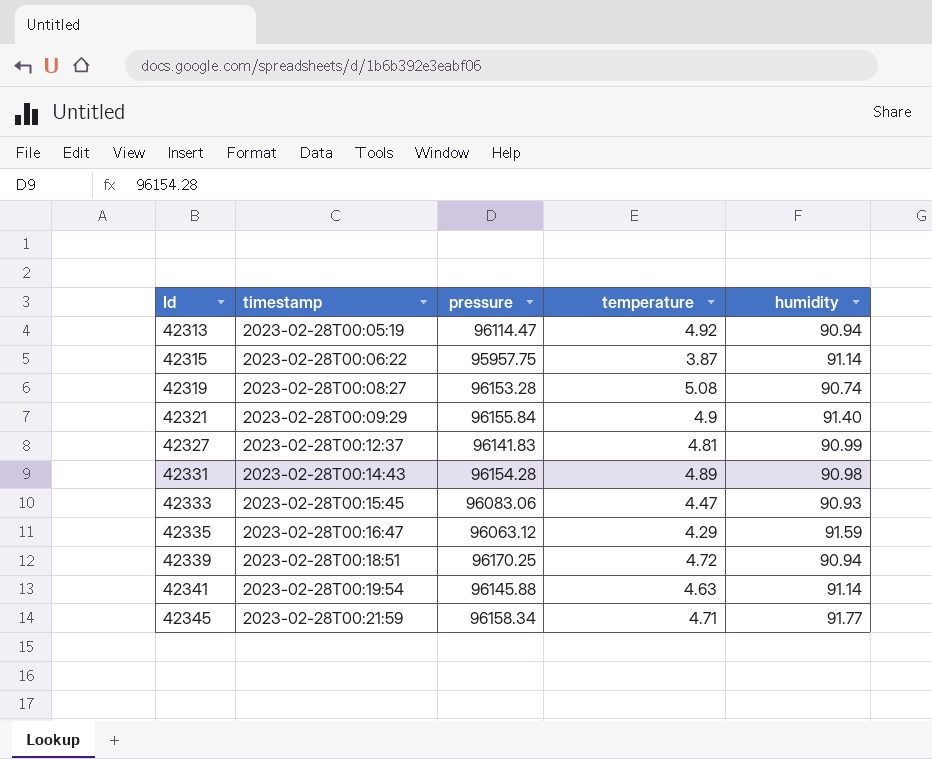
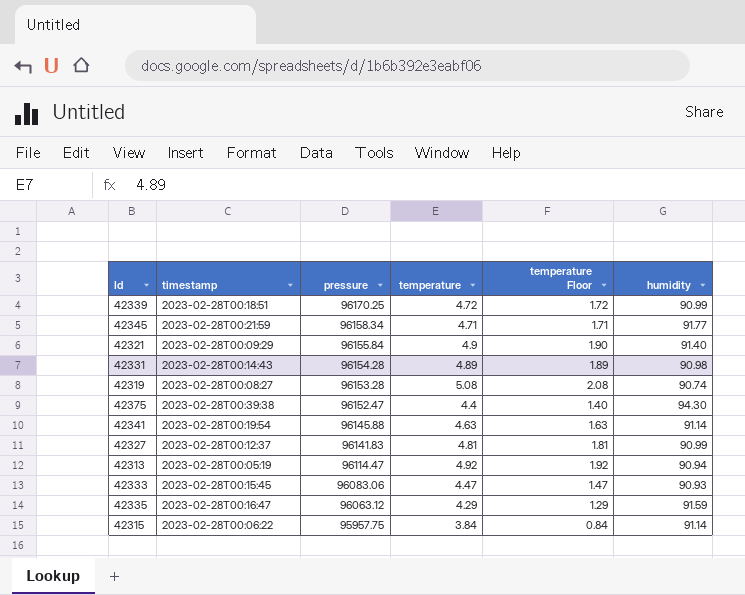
row order: Id ascending -> pressure descending
column temperature Floor | formula: none -> [temperature] - 3
42339 | humidity: 90.94 -> 90.99
row 42375: none -> 2023-02-28T00:39:38 | 96152.47 | 4.4 | 1.40 | 94.30
42315 | temperature: 3.87 -> 3.84

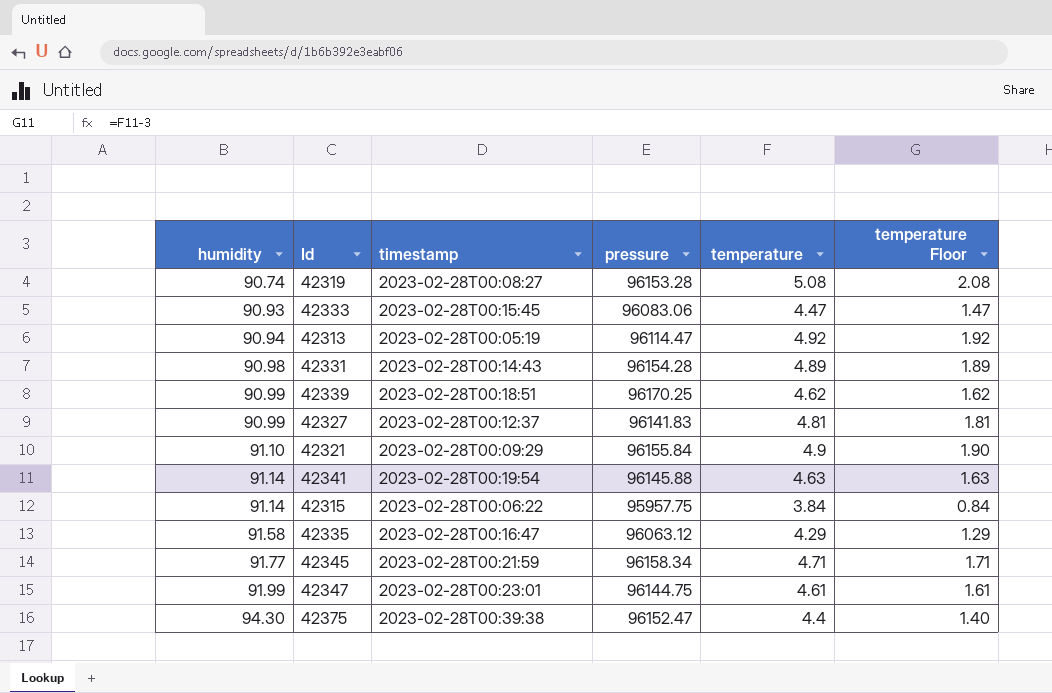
row order: pressure descending -> humidity ascending
column humidity | position: 6 -> 1
42339 | temperature: 4.72 -> 4.62
42339 | temperature Floor: 1.72 -> 1.62
42321 | humidity: 91.40 -> 91.10
42335 | humidity: 91.59 -> 91.58
row 42347: none -> 91.99 | 2023-02-28T00:23:01 | 96144.75 | 4.61 | 1.61

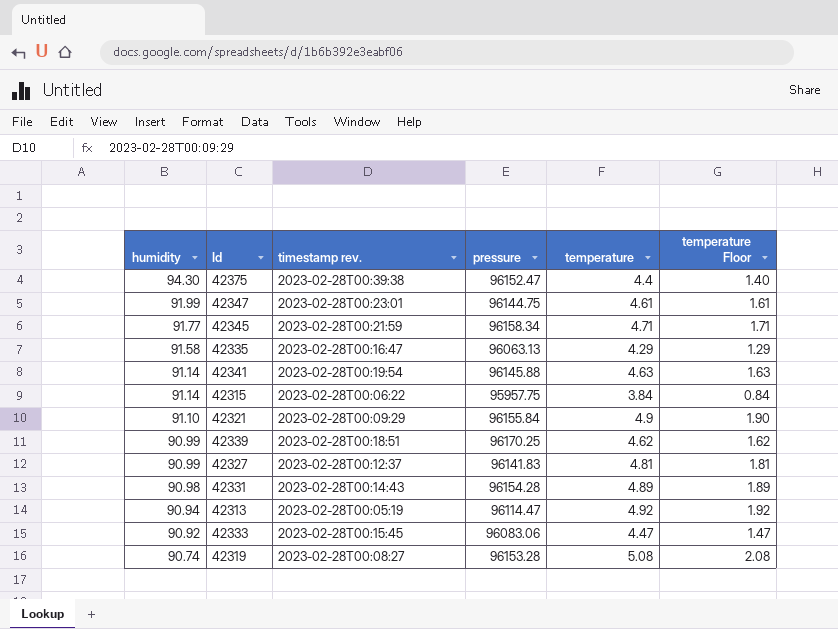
row order: humidity ascending -> humidity descending
column name: timestamp -> timestamp rev.
42335 | pressure: 96063.12 -> 96063.13
42333 | humidity: 90.93 -> 90.92

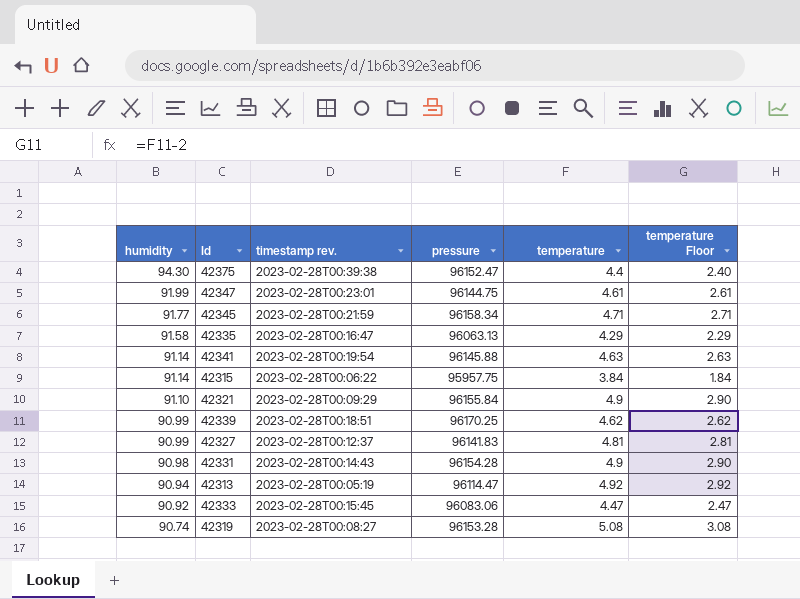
column temperature Floor | formula: [temperature] - 3 -> [temperature] - 2
42331 | temperature: 4.89 -> 4.9

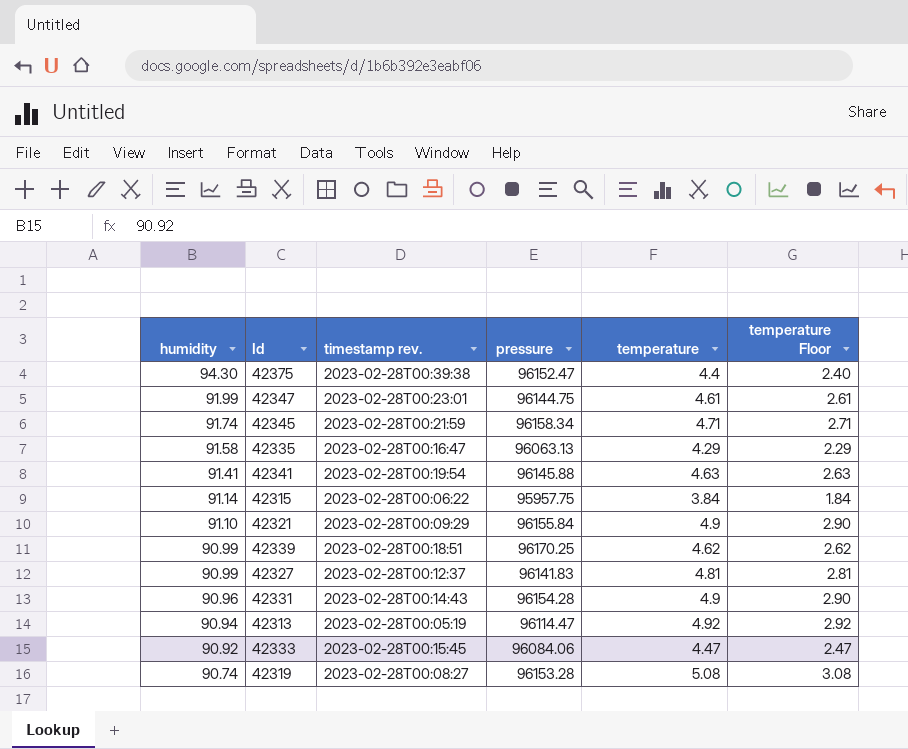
42345 | humidity: 91.77 -> 91.74
42341 | humidity: 91.14 -> 91.41
42331 | humidity: 90.98 -> 90.96
42333 | pressure: 96083.06 -> 96084.06

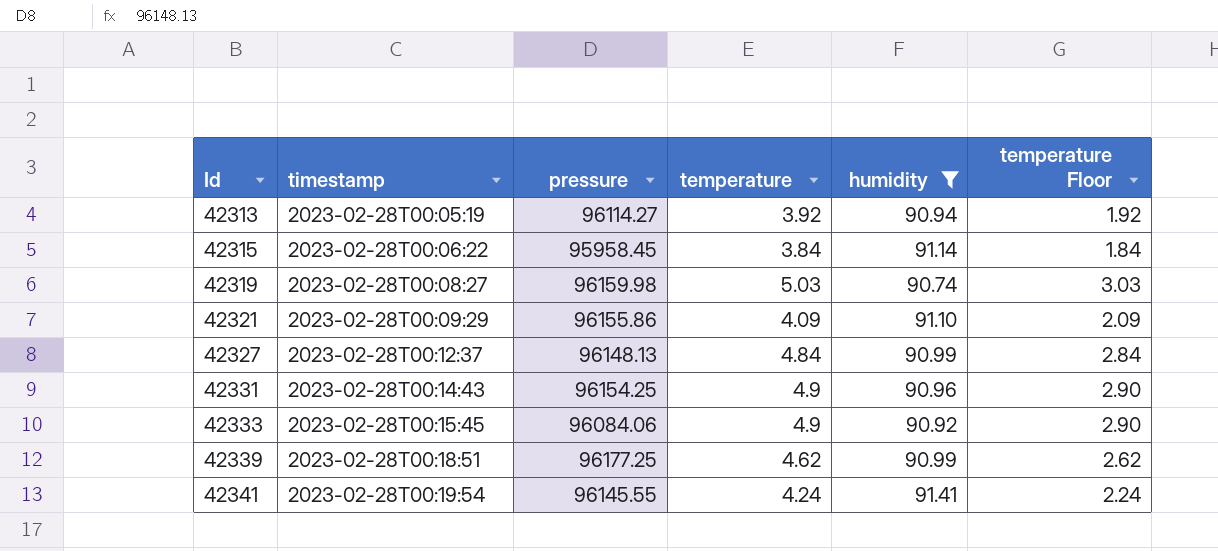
filter: none -> humidity <= 91.41
row order: humidity descending -> Id ascending
column name: timestamp rev. -> timestamp
column humidity | position: 1 -> 5
42313 | pressure: 96114.47 -> 96114.27
42313 | temperature: 4.92 -> 3.92
42313 | temperature Floor: 2.92 -> 1.92
42315 | pressure: 95957.75 -> 95958.45
42319 | pressure: 96153.28 -> 96159.98
42319 | temperature: 5.08 -> 5.03
42319 | temperature Floor: 3.08 -> 3.03
42321 | pressure: 96155.84 -> 96155.86
42321 | temperature: 4.9 -> 4.09
42321 | temperature Floor: 2.90 -> 2.09
42327 | pressure: 96141.83 -> 96148.13
42327 | temperature: 4.81 -> 4.84
42327 | temperature Floor: 2.81 -> 2.84
42331 | pressure: 96154.28 -> 96154.25
42333 | temperature: 4.47 -> 4.9
42333 | temperature Floor: 2.47 -> 2.90
42339 | pressure: 96170.25 -> 96177.25
42341 | pressure: 96145.88 -> 96145.55
42341 | temperature: 4.63 -> 4.24
42341 | temperature Floor: 2.63 -> 2.24

